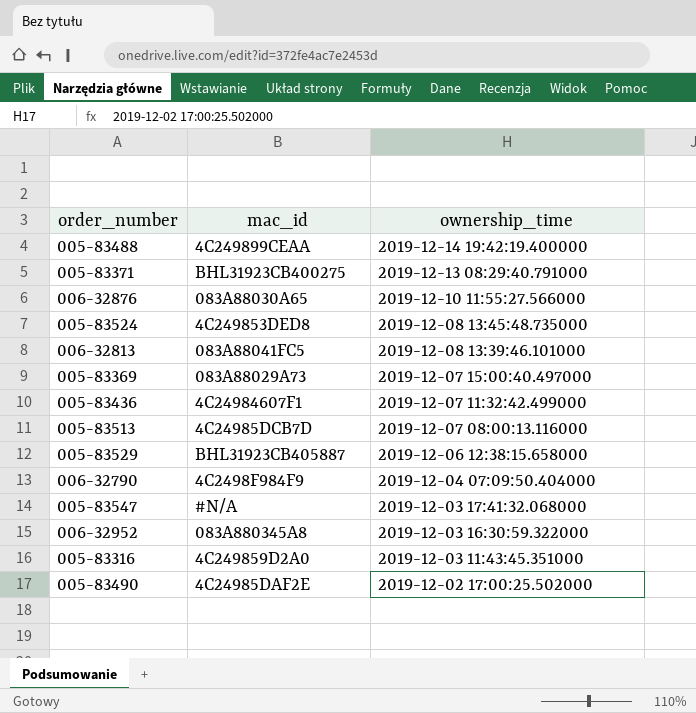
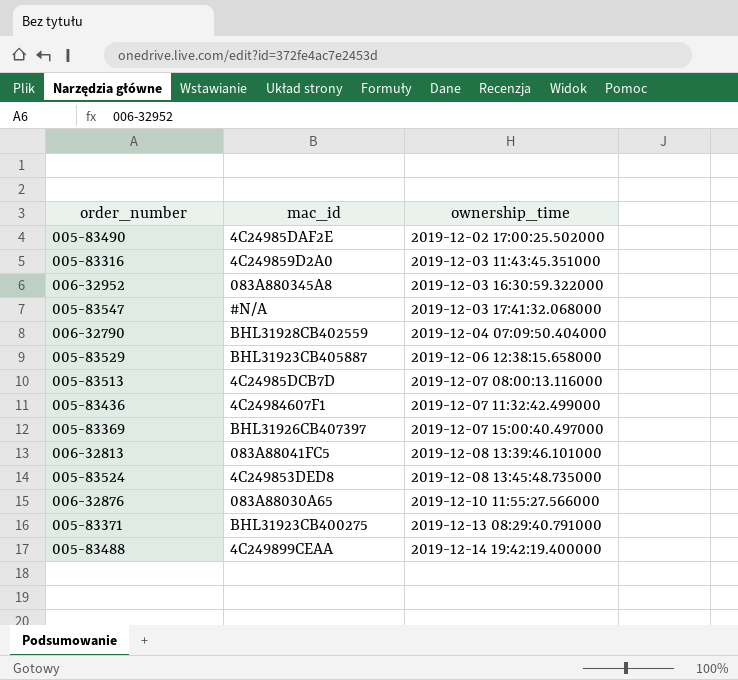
row order: ownership_time descending -> ownership_time ascending
006-32790 | mac_id: 4C2498F984F9 -> BHL31928CB402559
005-83369 | mac_id: 083A88029A73 -> BHL31926CB407397

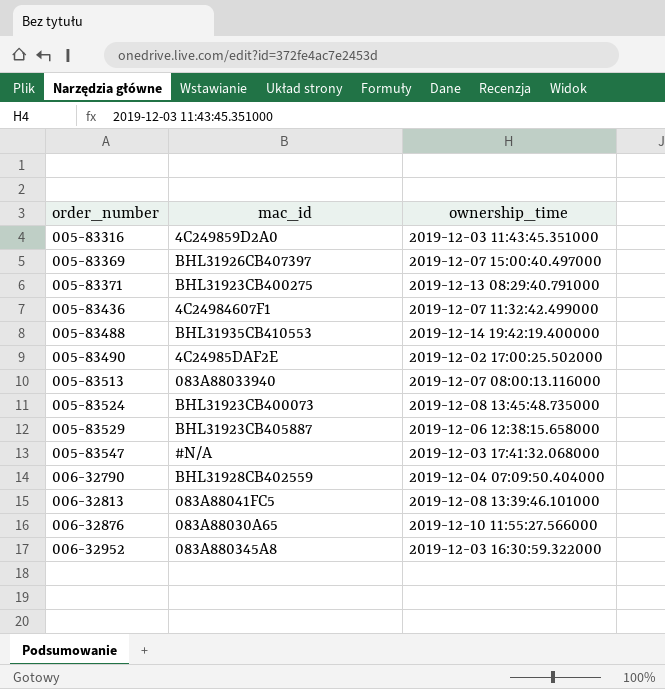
row order: ownership_time ascending -> order_number ascending
005-83488 | mac_id: 4C249899CEAA -> BHL31935CB410553
005-83513 | mac_id: 4C24985DCB7D -> 083A88033940
005-83524 | mac_id: 4C249853DED8 -> BHL31923CB400073

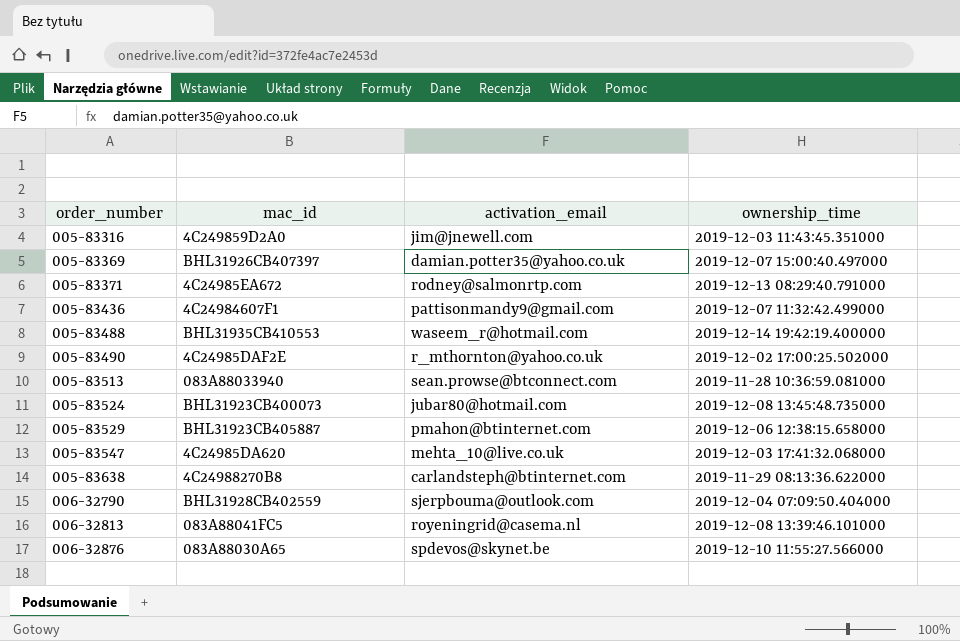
column activation_email | position: none -> 3
row 006-32952: 083A880345A8 | 2019-12-03 16:30:59.322000 -> none
005-83371 | mac_id: BHL31923CB400275 -> 4C24985EA672
005-83513 | ownership_time: 2019-12-07 08:00:13.116000 -> 2019-11-28 10:36:59.081000
005-83547 | mac_id: #N/A -> 4C24985DA620
row 005-83638: none -> 4C24988270B8 | carlandsteph@btinternet.com | 2019-11-29 08:13:36.622000

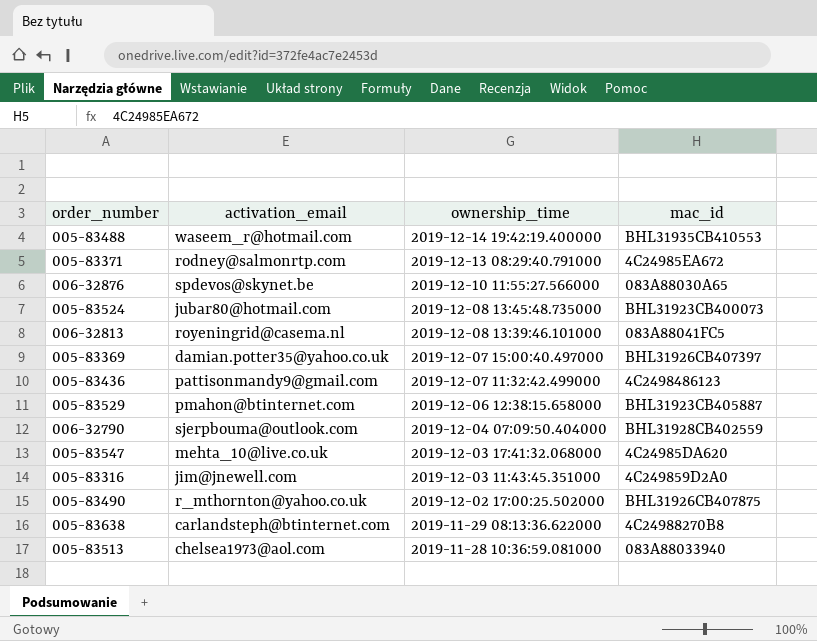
row order: order_number ascending -> ownership_time descending
column mac_id | position: 2 -> 4
005-83436 | mac_id: 4C24984607F1 -> 4C2498486123
005-83490 | mac_id: 4C24985DAF2E -> BHL31926CB407875
005-83513 | activation_email: sean.prowse@btconnect.com -> chelsea1973@aol.com

